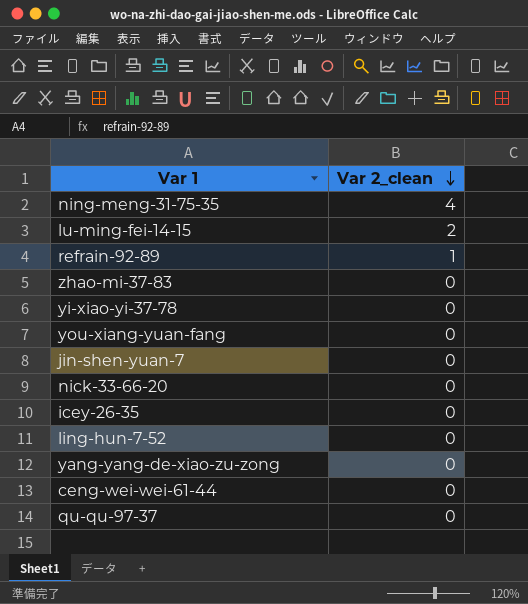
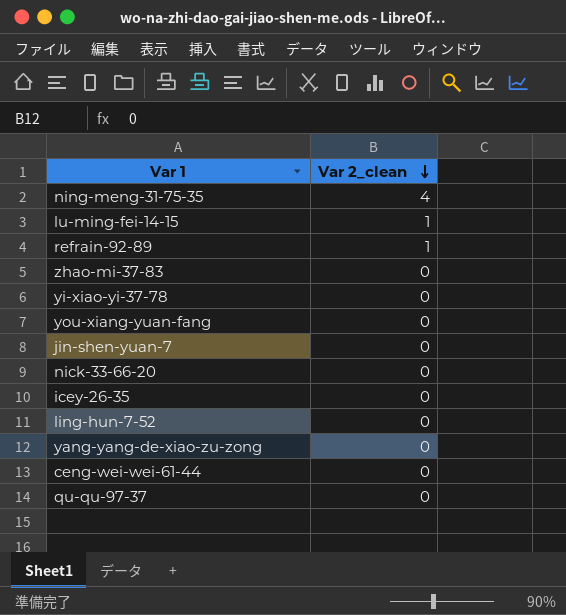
lu-ming-fei-14-15 | Var 2_clean: 2 -> 1

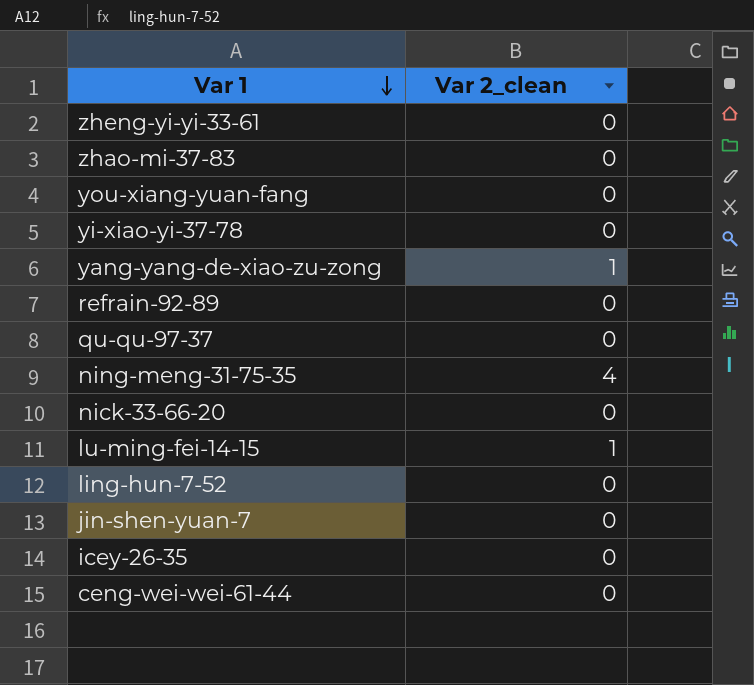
row order: Var 2_clean descending -> Var 1 descending
row zheng-yi-yi-33-61: none -> 0
yang-yang-de-xiao-zu-zong | Var 2_clean: 0 -> 1
refrain-92-89 | Var 2_clean: 1 -> 0

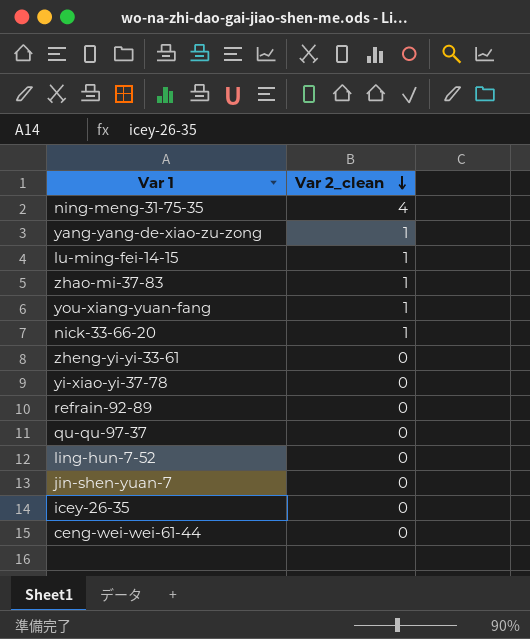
row order: Var 1 descending -> Var 2_clean descending
zhao-mi-37-83 | Var 2_clean: 0 -> 1
you-xiang-yuan-fang | Var 2_clean: 0 -> 1
nick-33-66-20 | Var 2_clean: 0 -> 1

